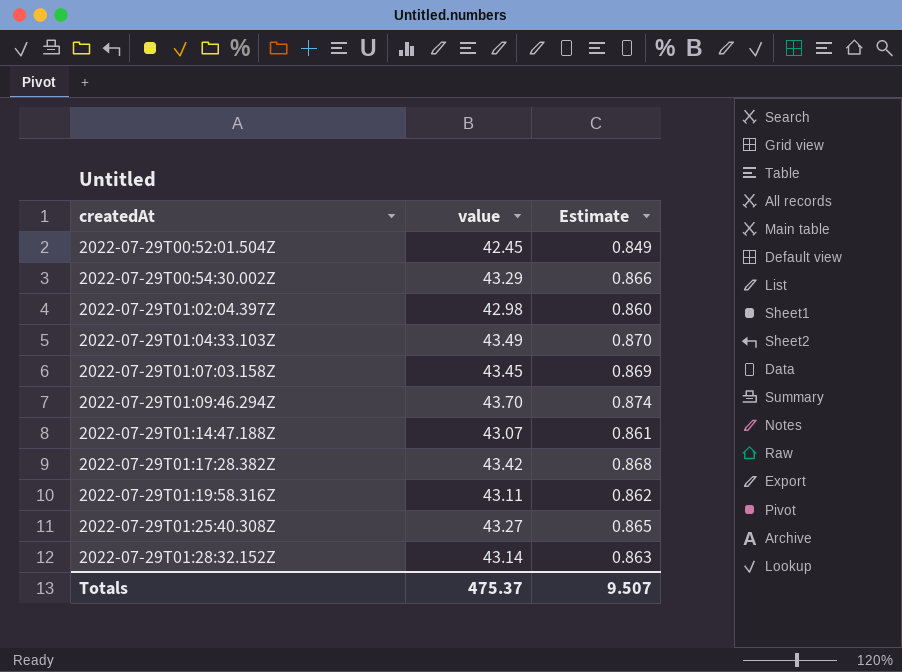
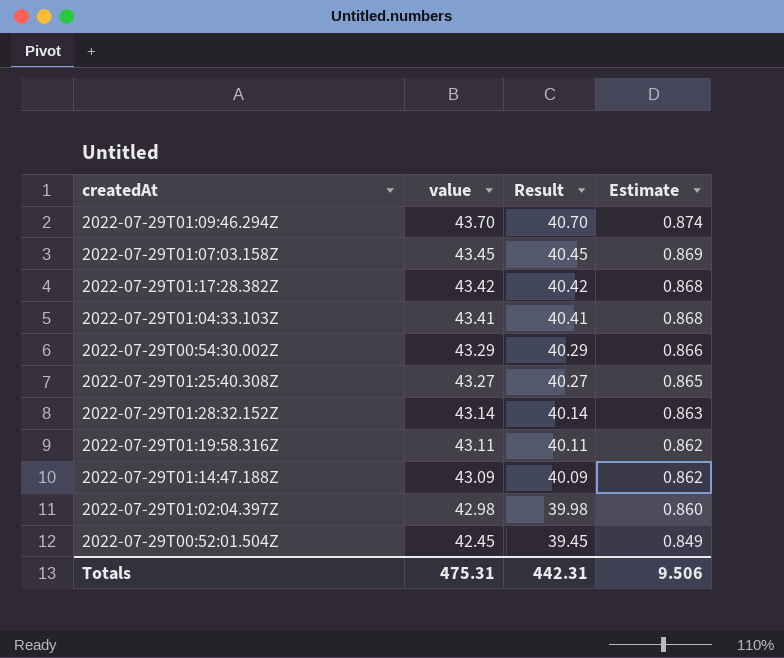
row order: createdAt ascending -> value descending
column Result | formula: none -> [value] - 3
2022-07-29T01:04:33.103Z | value: 43.49 -> 43.41
2022-07-29T01:04:33.103Z | Estimate: 0.870 -> 0.868
2022-07-29T01:14:47.188Z | value: 43.07 -> 43.09
2022-07-29T01:14:47.188Z | Estimate: 0.861 -> 0.862
Totals | value: 475.37 -> 475.31
Totals | Estimate: 9.507 -> 9.506

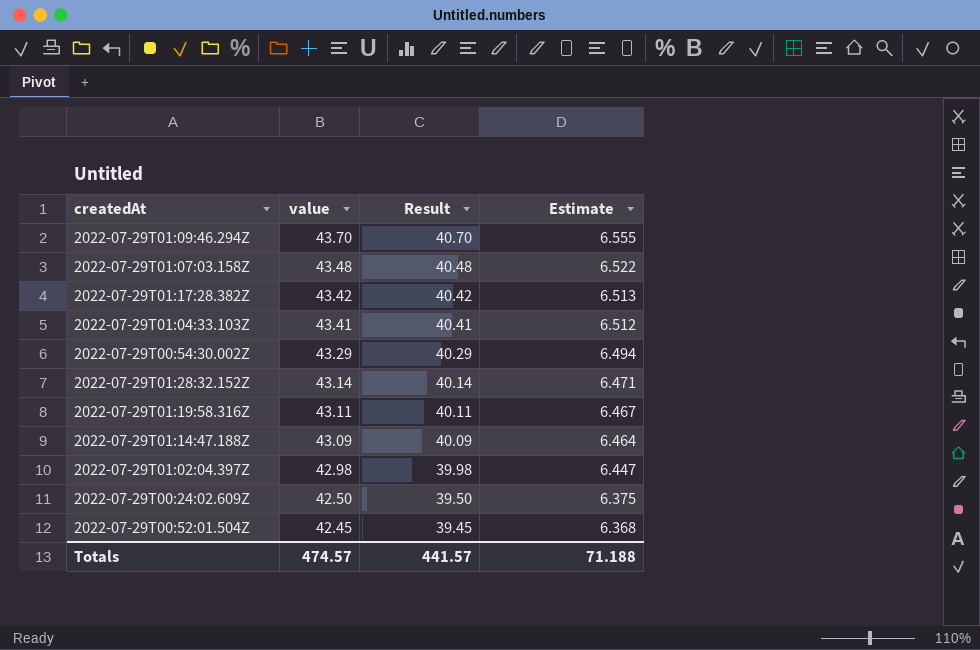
column Estimate | formula: [value] * 0.02 -> [value] * 0.15
row 2022-07-29T01:25:40.308Z: 43.27 | 40.27 | 0.865 -> none
2022-07-29T01:07:03.158Z | value: 43.45 -> 43.48
2022-07-29T01:07:03.158Z | Result: 40.45 -> 40.48
row 2022-07-29T00:24:02.609Z: none -> 42.50 | 39.50 | 6.375
Totals | value: 475.31 -> 474.57
Totals | Result: 442.31 -> 441.57
Totals | Estimate: 9.506 -> 71.188

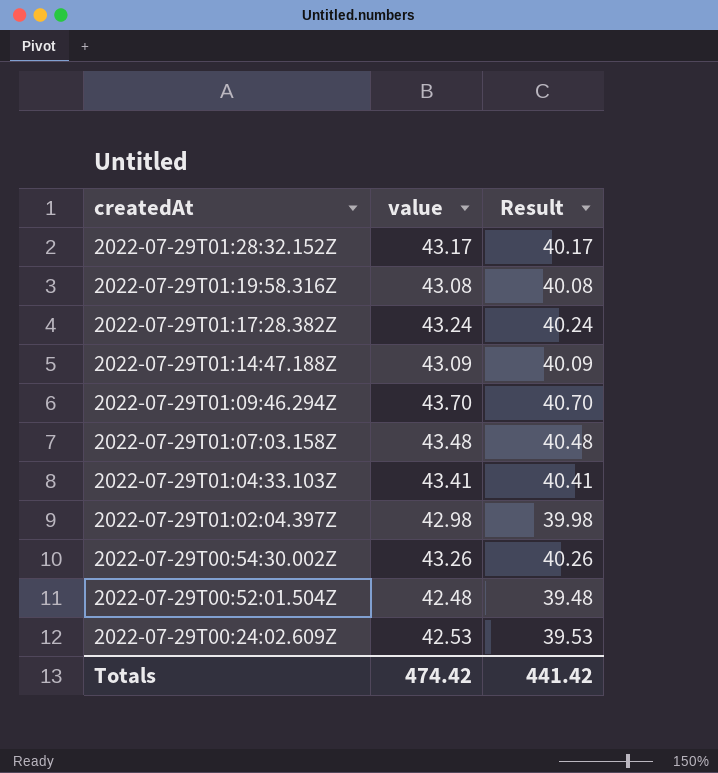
row order: value descending -> createdAt descending
column Estimate | formula: [value] * 0.15 -> none
2022-07-29T01:28:32.152Z | value: 43.14 -> 43.17
2022-07-29T01:28:32.152Z | Result: 40.14 -> 40.17
2022-07-29T01:19:58.316Z | value: 43.11 -> 43.08
2022-07-29T01:19:58.316Z | Result: 40.11 -> 40.08
2022-07-29T01:17:28.382Z | value: 43.42 -> 43.24
2022-07-29T01:17:28.382Z | Result: 40.42 -> 40.24
2022-07-29T00:54:30.002Z | value: 43.29 -> 43.26
2022-07-29T00:54:30.002Z | Result: 40.29 -> 40.26
2022-07-29T00:52:01.504Z | value: 42.45 -> 42.48
2022-07-29T00:52:01.504Z | Result: 39.45 -> 39.48
2022-07-29T00:24:02.609Z | value: 42.50 -> 42.53
2022-07-29T00:24:02.609Z | Result: 39.50 -> 39.53
Totals | value: 474.57 -> 474.42
Totals | Result: 441.57 -> 441.42

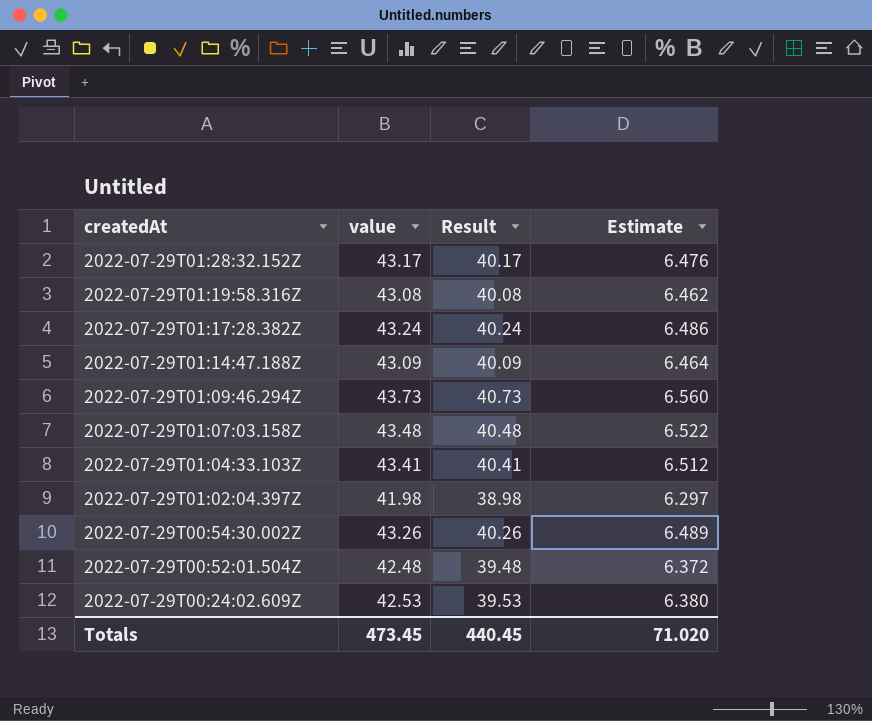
column Estimate | formula: none -> [value] * 0.15
2022-07-29T01:09:46.294Z | value: 43.70 -> 43.73
2022-07-29T01:09:46.294Z | Result: 40.70 -> 40.73
2022-07-29T01:02:04.397Z | value: 42.98 -> 41.98
2022-07-29T01:02:04.397Z | Result: 39.98 -> 38.98
Totals | value: 474.42 -> 473.45
Totals | Result: 441.42 -> 440.45

